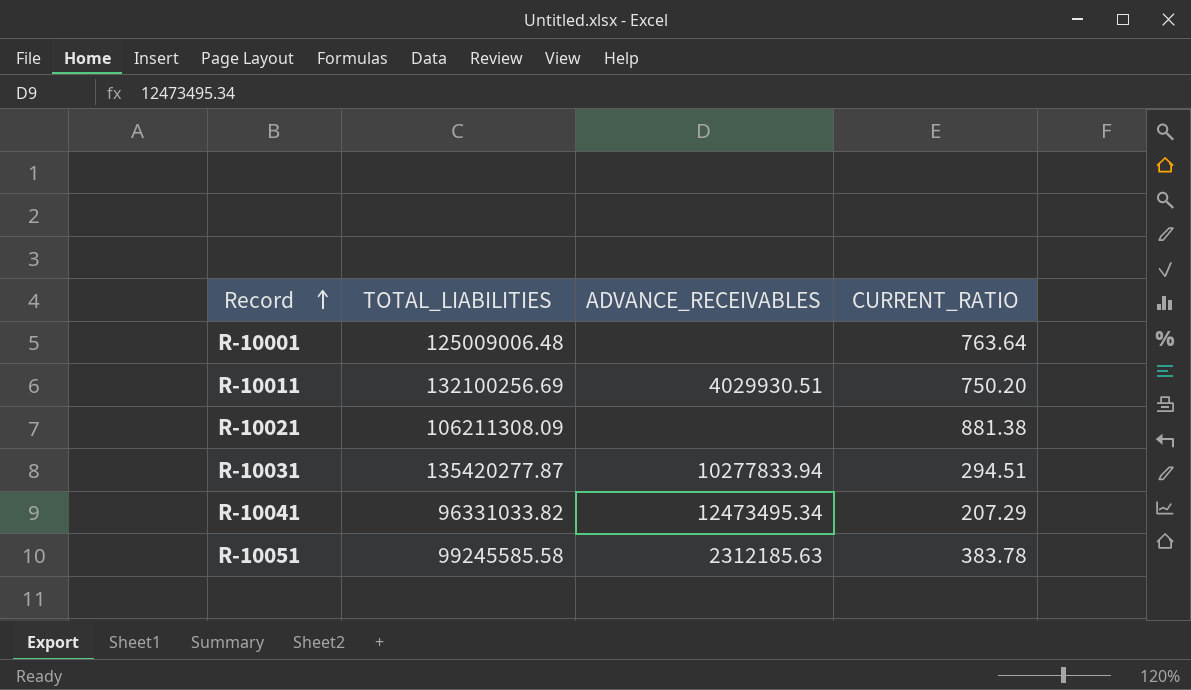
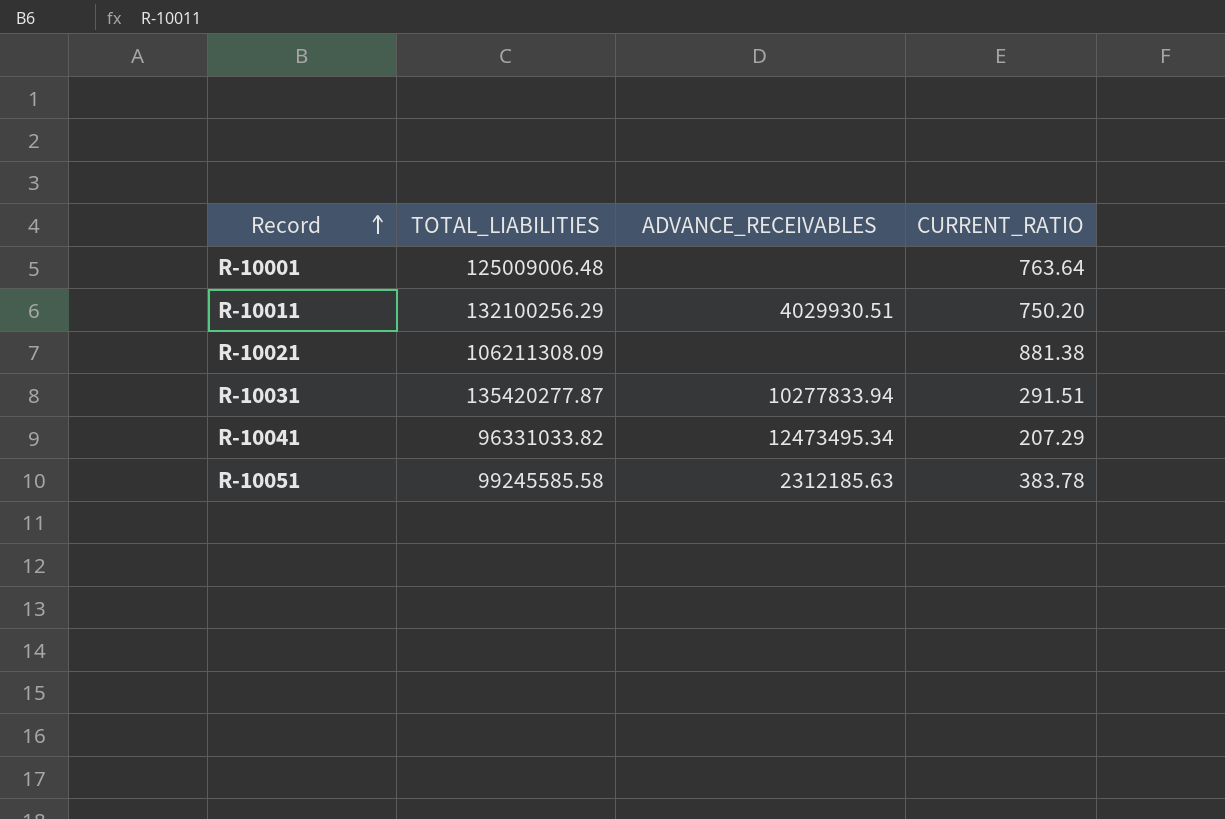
R-10011 | TOTAL_LIABILITIES: 132100256.69 -> 132100256.29
R-10031 | CURRENT_RATIO: 294.51 -> 291.51

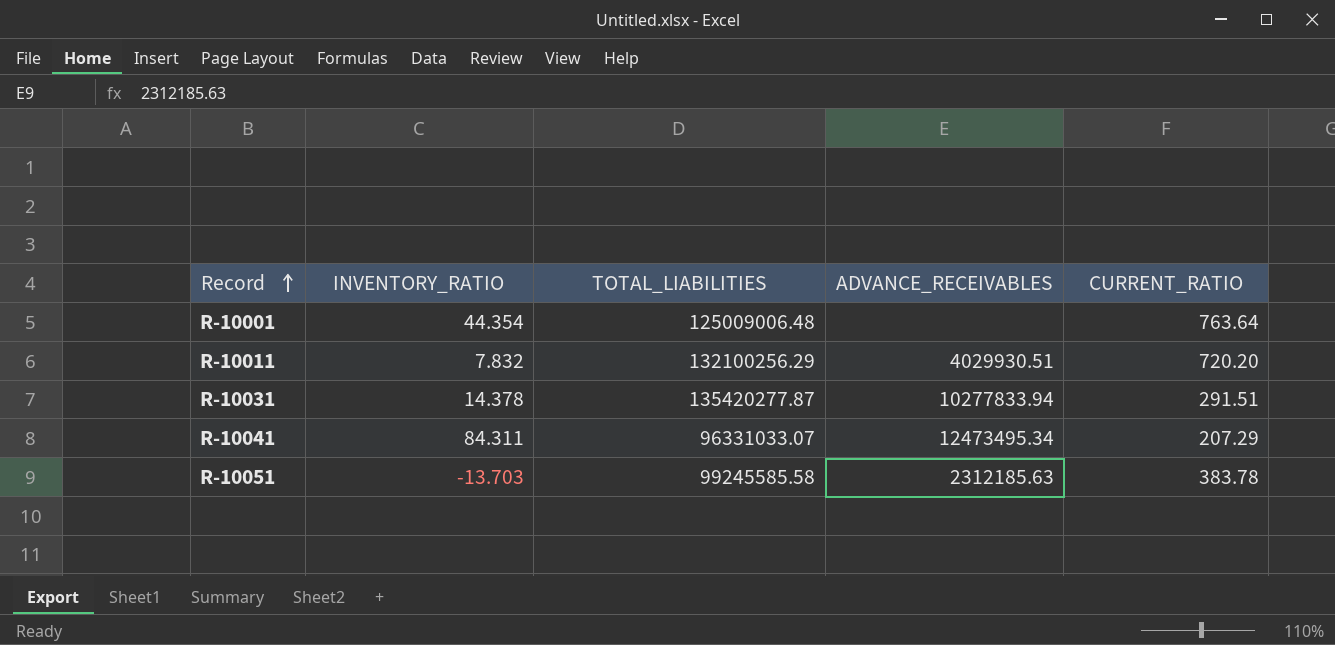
column INVENTORY_RATIO | position: none -> 2
row R-10021: 106211308.09 | none | 881.38 -> none
R-10011 | CURRENT_RATIO: 750.20 -> 720.20
R-10041 | TOTAL_LIABILITIES: 96331033.82 -> 96331033.07

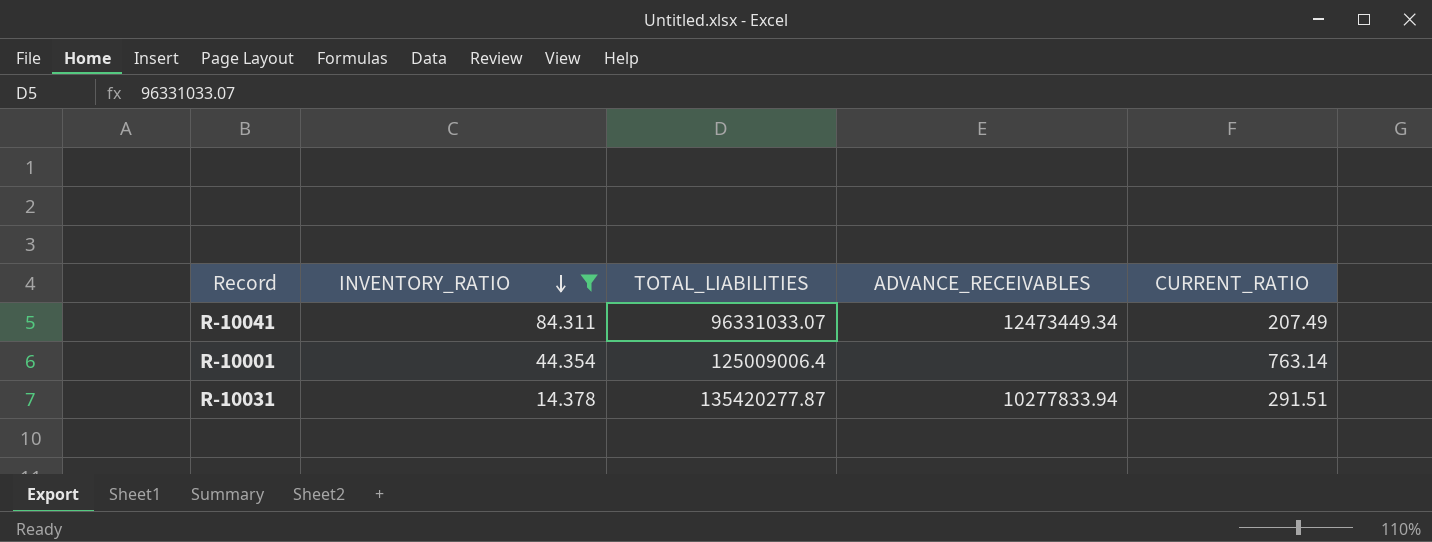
filter: none -> INVENTORY_RATIO >= 14.378
row order: Record ascending -> INVENTORY_RATIO descending
R-10041 | ADVANCE_RECEIVABLES: 12473495.34 -> 12473449.34
R-10041 | CURRENT_RATIO: 207.29 -> 207.49
R-10001 | TOTAL_LIABILITIES: 125009006.48 -> 125009006.4
R-10001 | CURRENT_RATIO: 763.64 -> 763.14

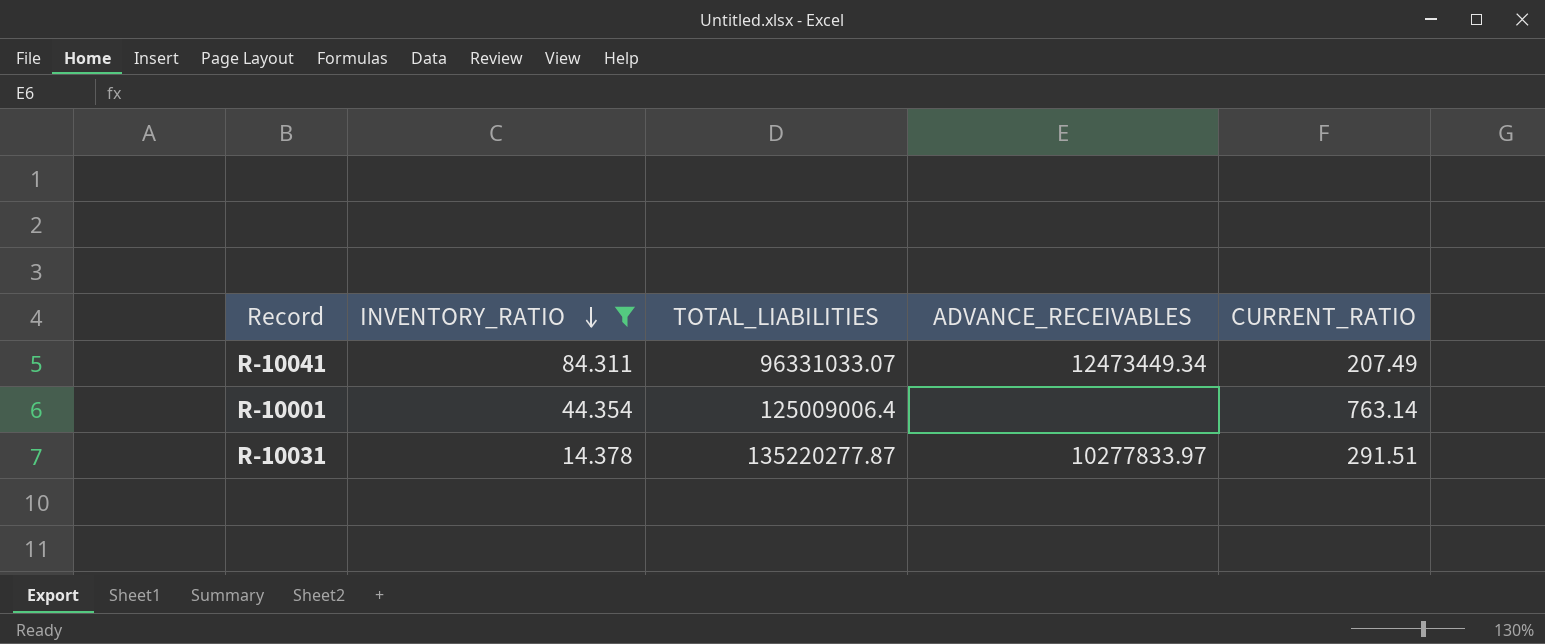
R-10031 | TOTAL_LIABILITIES: 135420277.87 -> 135220277.87
R-10031 | ADVANCE_RECEIVABLES: 10277833.94 -> 10277833.97

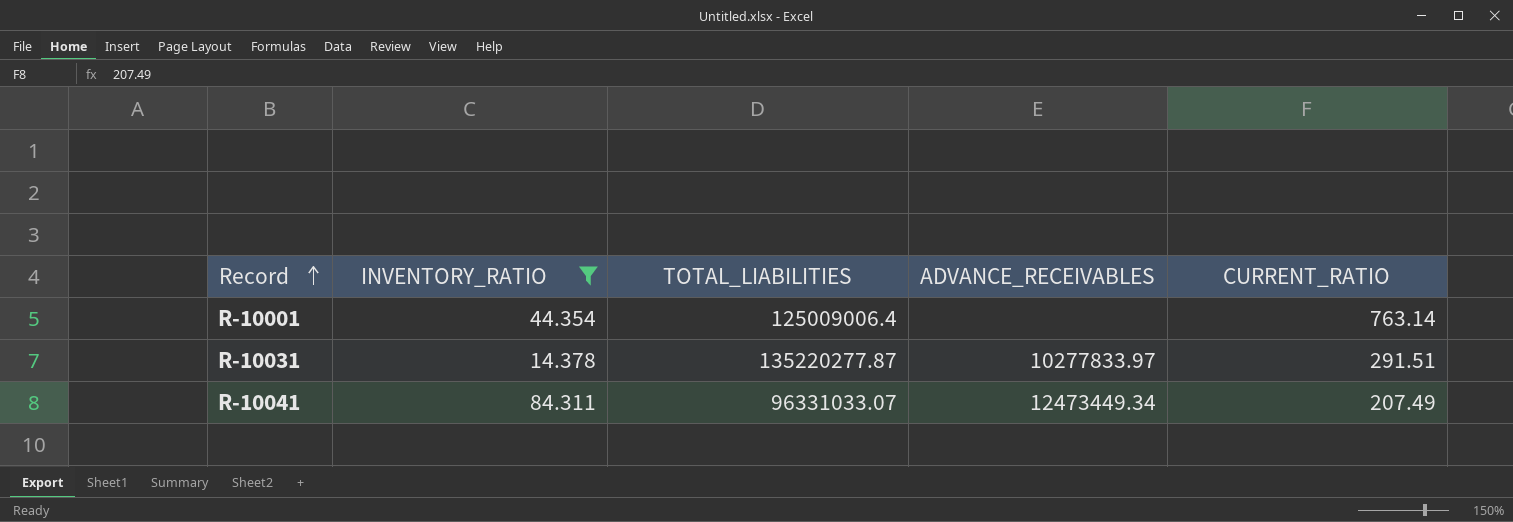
row order: INVENTORY_RATIO descending -> Record ascending

